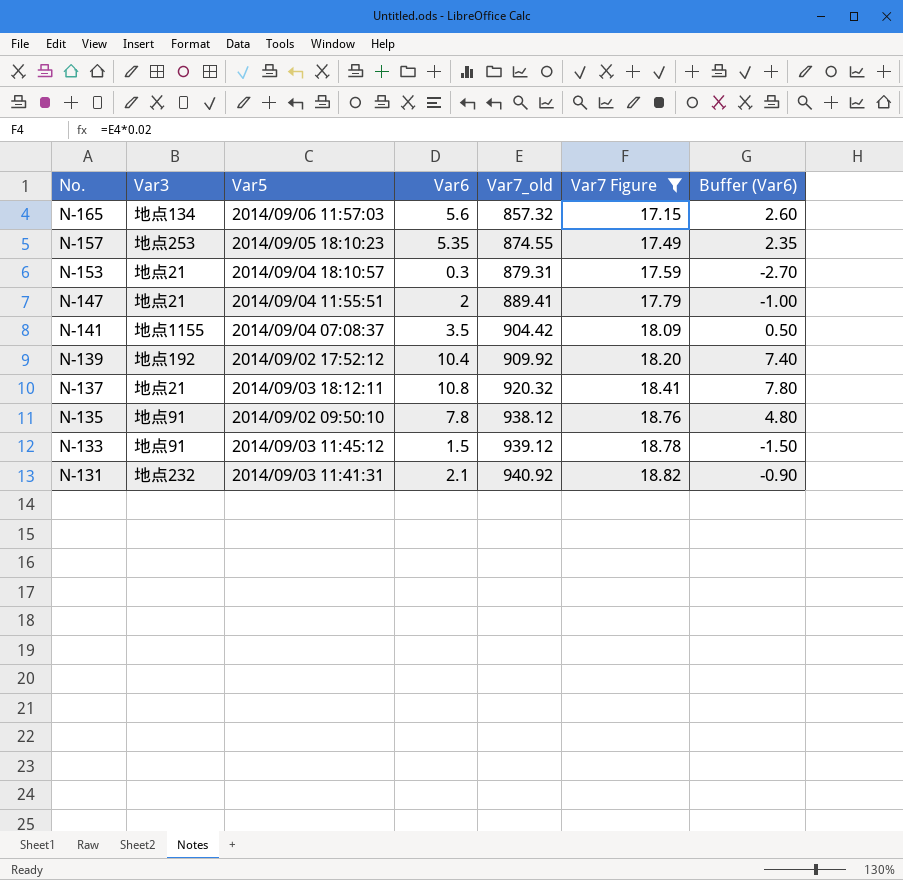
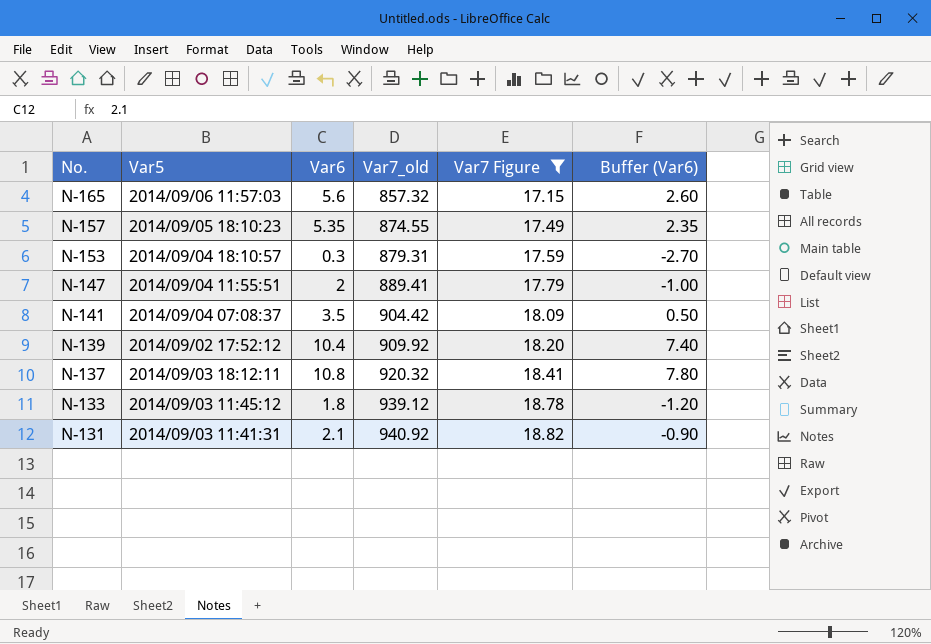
column Var3 | position: 2 -> none
row N-135: 地点91 | 2014/09/02 09:50:10 | 7.8 | 938.12 | 18.76 | 4.80 -> none
N-133 | Var6: 1.5 -> 1.8
N-133 | Buffer (Var6): -1.50 -> -1.20

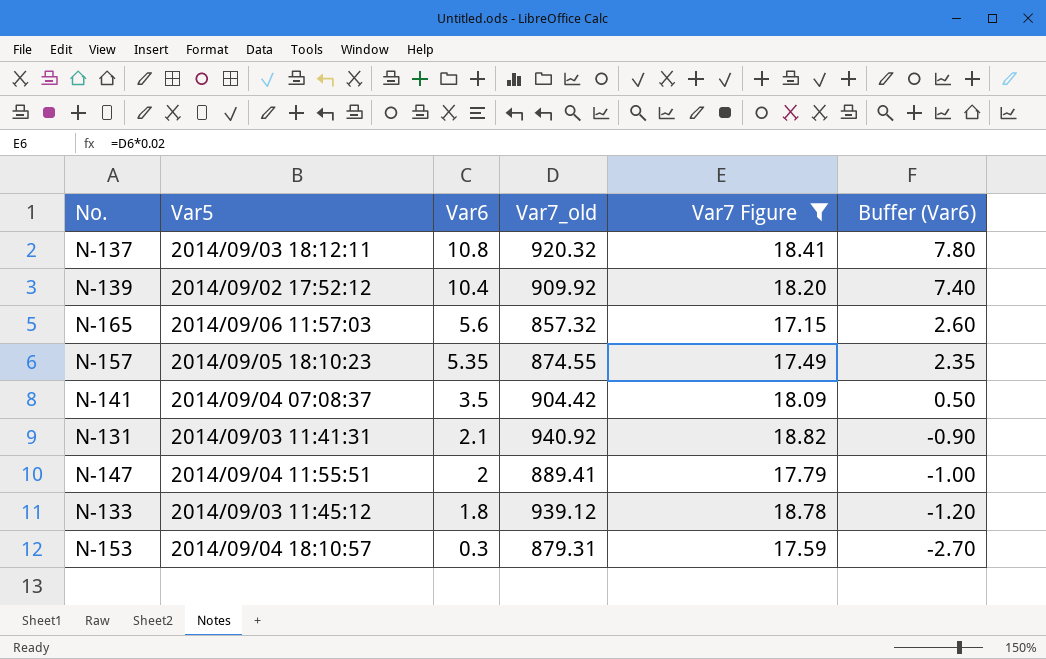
row order: No. descending -> Var6 descending

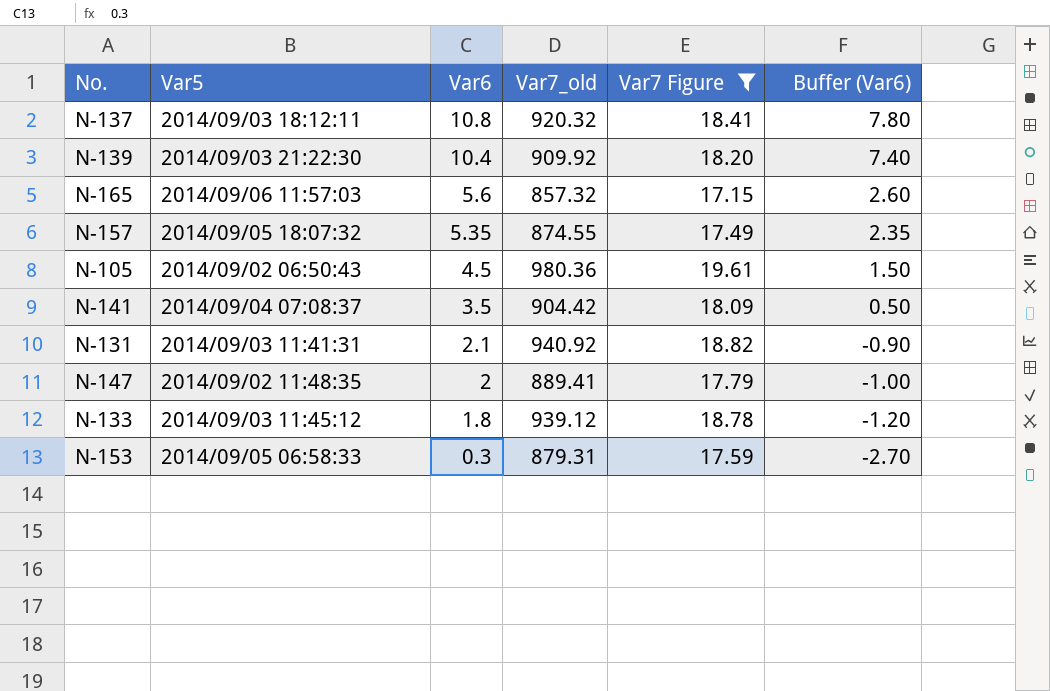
N-139 | Var5: 2014/09/02 17:52:12 -> 2014/09/03 21:22:30
N-157 | Var5: 2014/09/05 18:10:23 -> 2014/09/05 18:07:32
row N-105: none -> 2014/09/02 06:50:43 | 4.5 | 980.36 | 19.61 | 1.50
N-147 | Var5: 2014/09/04 11:55:51 -> 2014/09/02 11:48:35
N-153 | Var5: 2014/09/04 18:10:57 -> 2014/09/05 06:58:33

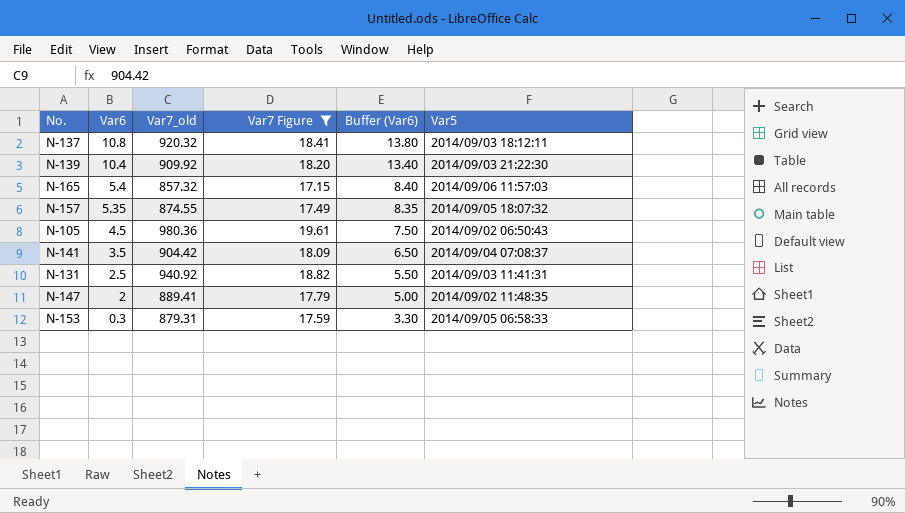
column Buffer (Var6) | formula: [Var6] - 3 -> [Var6] + 3
column Var5 | position: 2 -> 6
row N-133: 2014/09/03 11:45:12 | 1.8 | 939.12 | 18.78 | -1.20 -> none
N-165 | Var6: 5.6 -> 5.4
N-131 | Var6: 2.1 -> 2.5

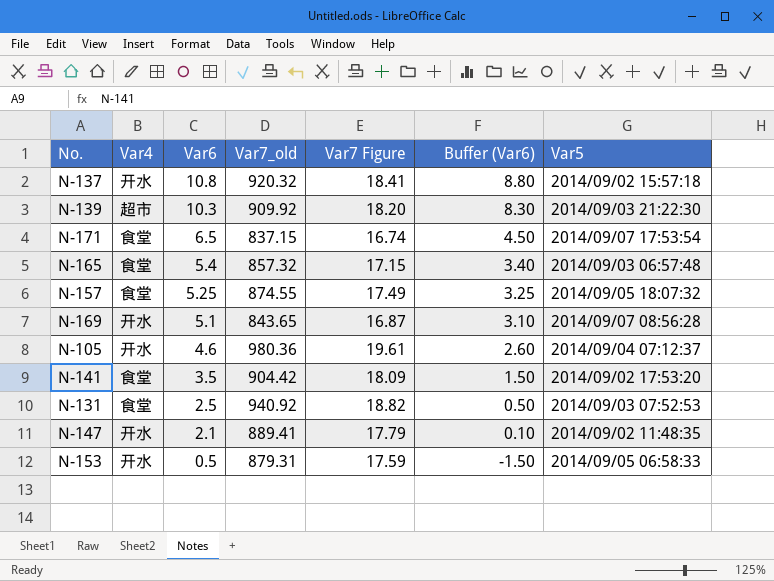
filter: Var7 Figure >= 17.15 -> none
column Var4 | position: none -> 2
column Buffer (Var6) | formula: [Var6] + 3 -> [Var6] - 2
N-137 | Var5: 2014/09/03 18:12:11 -> 2014/09/02 15:57:18
N-139 | Var6: 10.4 -> 10.3
N-165 | Var5: 2014/09/06 11:57:03 -> 2014/09/03 06:57:48
N-157 | Var6: 5.35 -> 5.25
N-105 | Var6: 4.5 -> 4.6
N-105 | Var5: 2014/09/02 06:50:43 -> 2014/09/04 07:12:37
N-141 | Var5: 2014/09/04 07:08:37 -> 2014/09/02 17:53:20
N-131 | Var5: 2014/09/03 11:41:31 -> 2014/09/03 07:52:53
N-147 | Var6: 2 -> 2.1
N-153 | Var6: 0.3 -> 0.5

